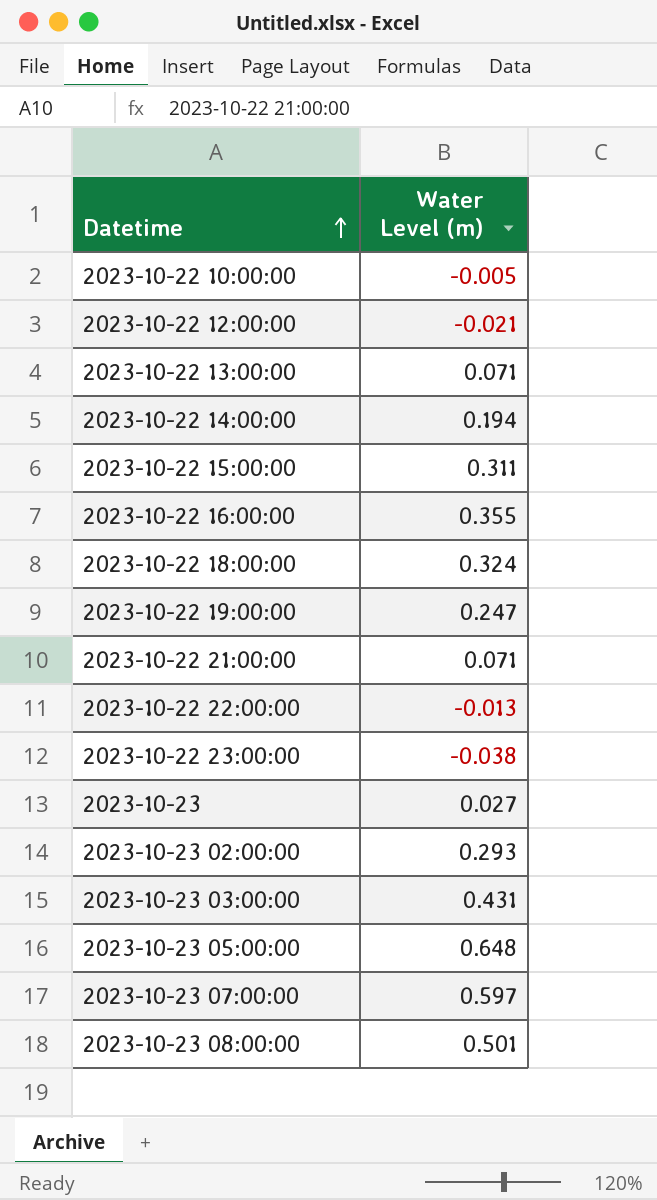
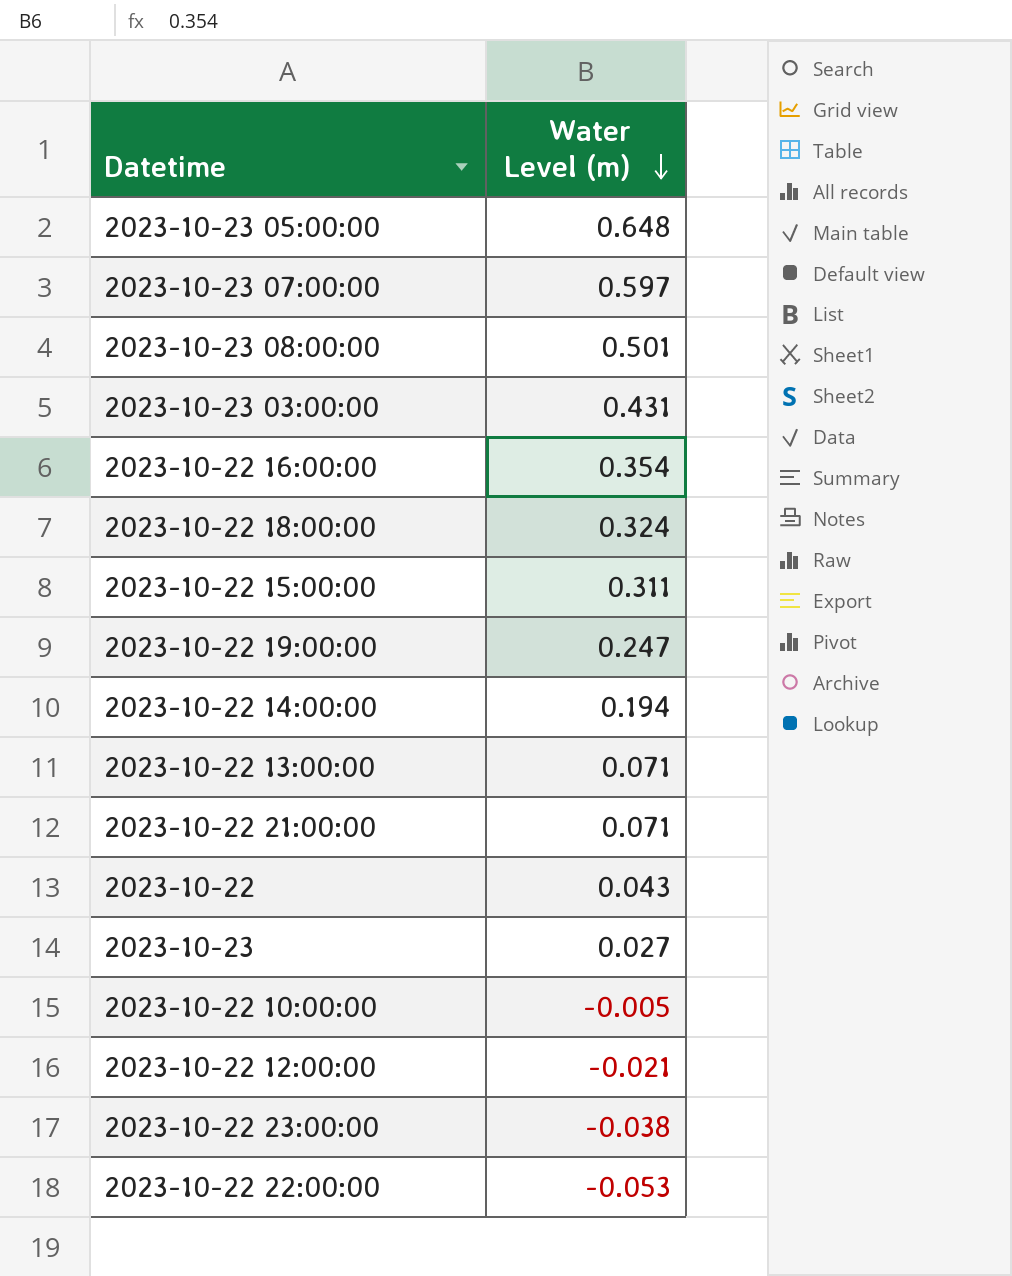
row order: Datetime ascending -> Water Level (m) descending
row 2023-10-23 02:00:00: 0.293 -> none
2023-10-22 16:00:00 | Water Level (m): 0.355 -> 0.354
row 2023-10-22: none -> 0.043
2023-10-22 22:00:00 | Water Level (m): -0.013 -> -0.053

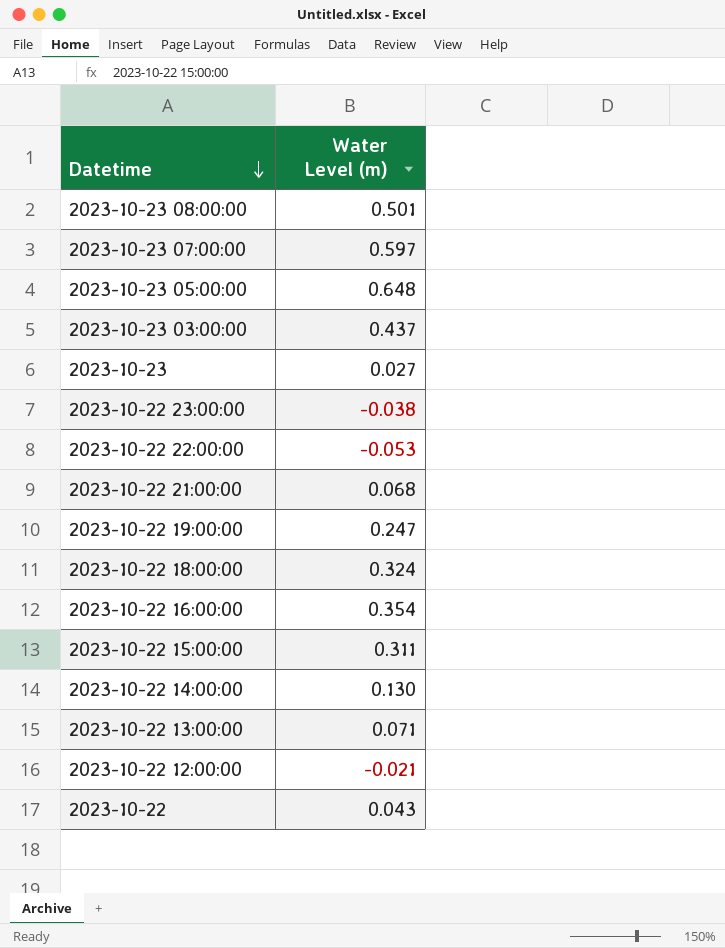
row order: Water Level (m) descending -> Datetime descending
row 2023-10-22 10:00:00: -0.005 -> none
2023-10-23 03:00:00 | Water Level (m): 0.431 -> 0.437
2023-10-22 21:00:00 | Water Level (m): 0.071 -> 0.068
2023-10-22 14:00:00 | Water Level (m): 0.194 -> 0.130

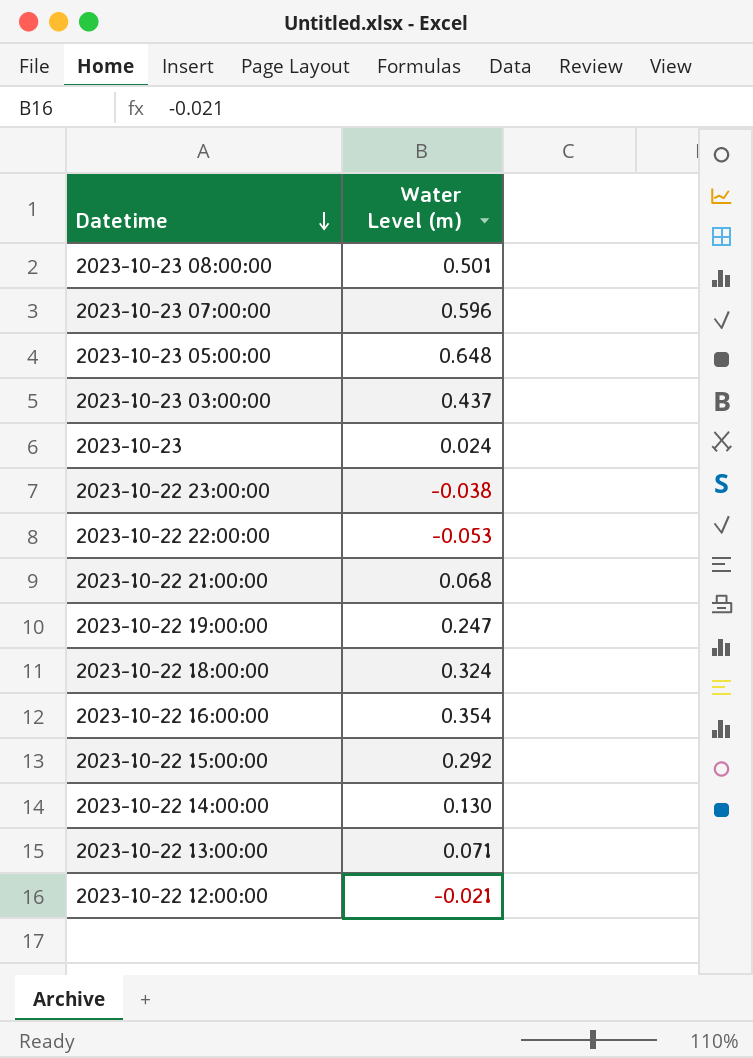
row 2023-10-22: 0.043 -> none
2023-10-23 07:00:00 | Water Level (m): 0.597 -> 0.596
2023-10-23 | Water Level (m): 0.027 -> 0.024
2023-10-22 15:00:00 | Water Level (m): 0.311 -> 0.292

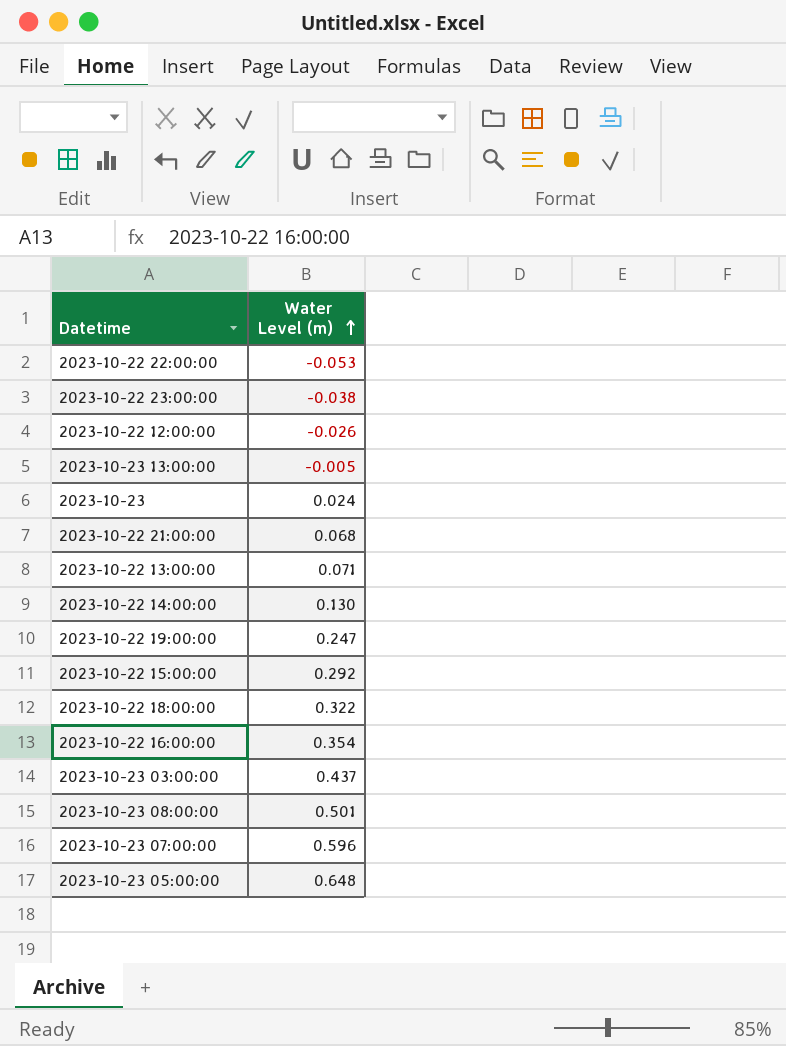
row order: Datetime descending -> Water Level (m) ascending
2023-10-22 12:00:00 | Water Level (m): -0.021 -> -0.026
row 2023-10-23 13:00:00: none -> -0.005
2023-10-22 18:00:00 | Water Level (m): 0.324 -> 0.322

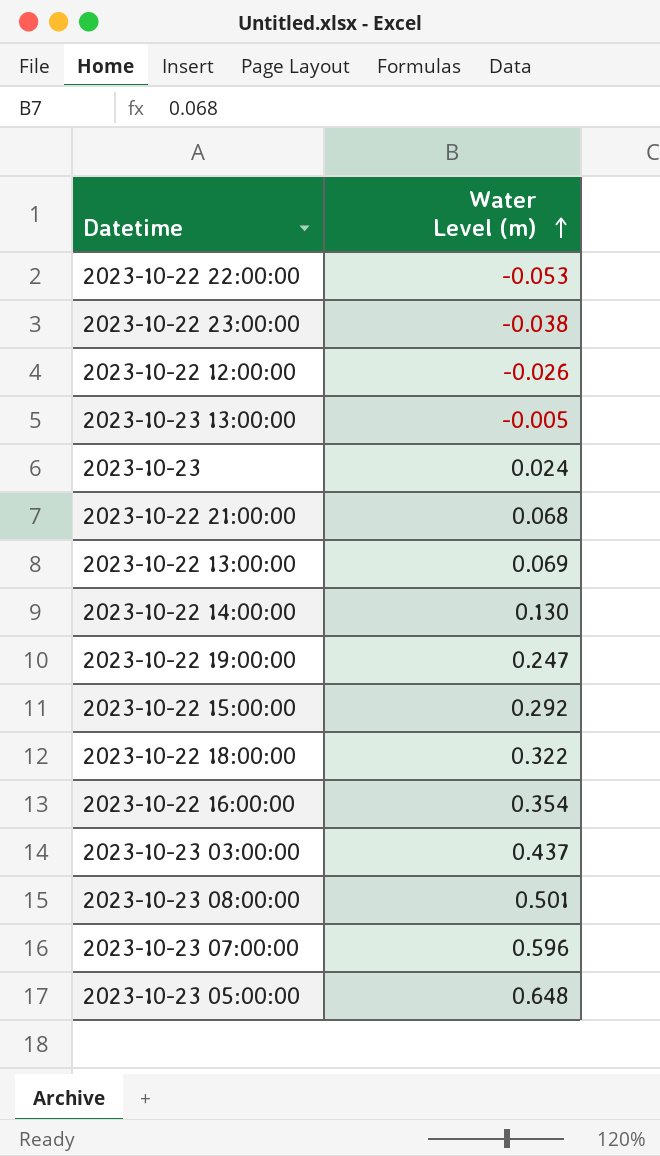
2023-10-22 13:00:00 | Water Level (m): 0.071 -> 0.069

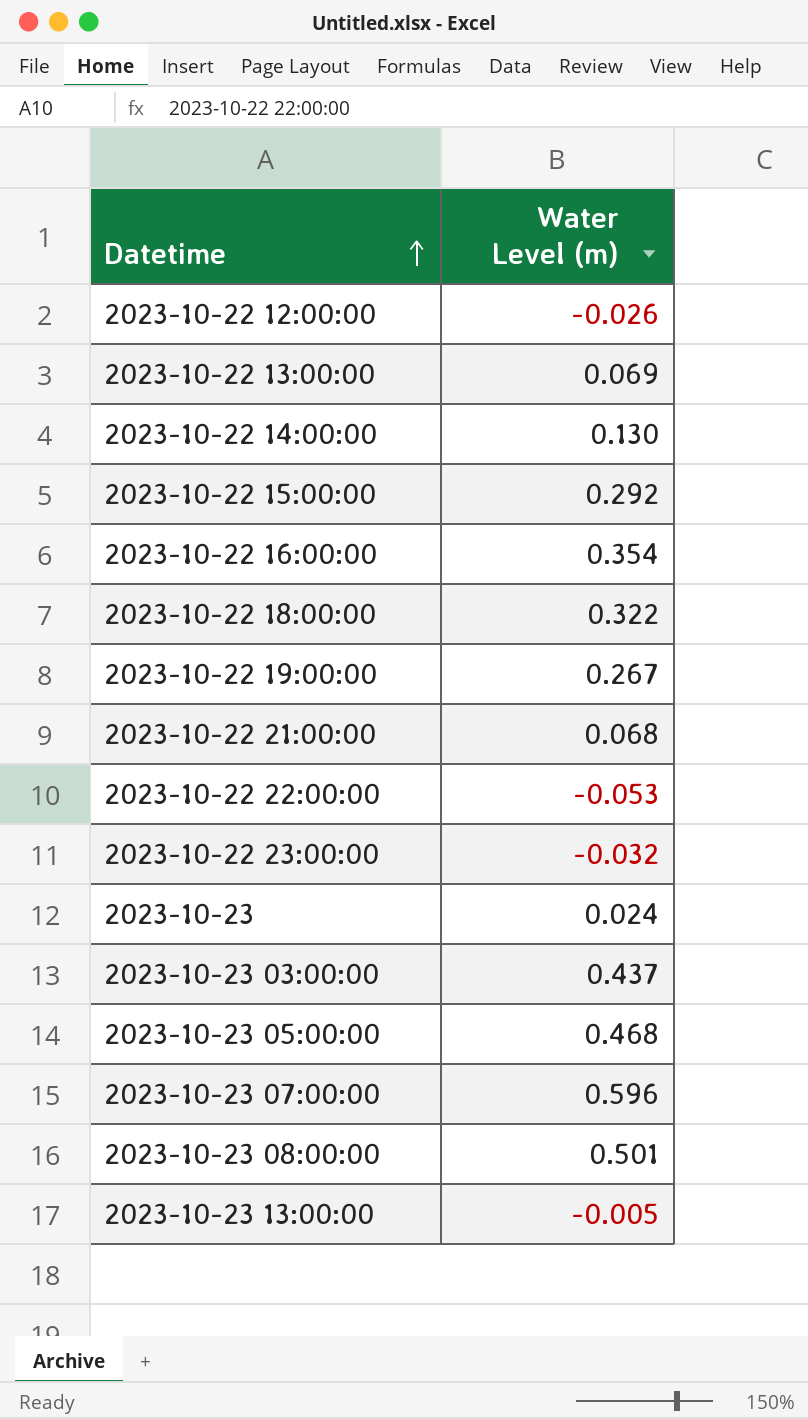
row order: Water Level (m) ascending -> Datetime ascending
2023-10-22 19:00:00 | Water Level (m): 0.247 -> 0.267
2023-10-22 23:00:00 | Water Level (m): -0.038 -> -0.032
2023-10-23 05:00:00 | Water Level (m): 0.648 -> 0.468

